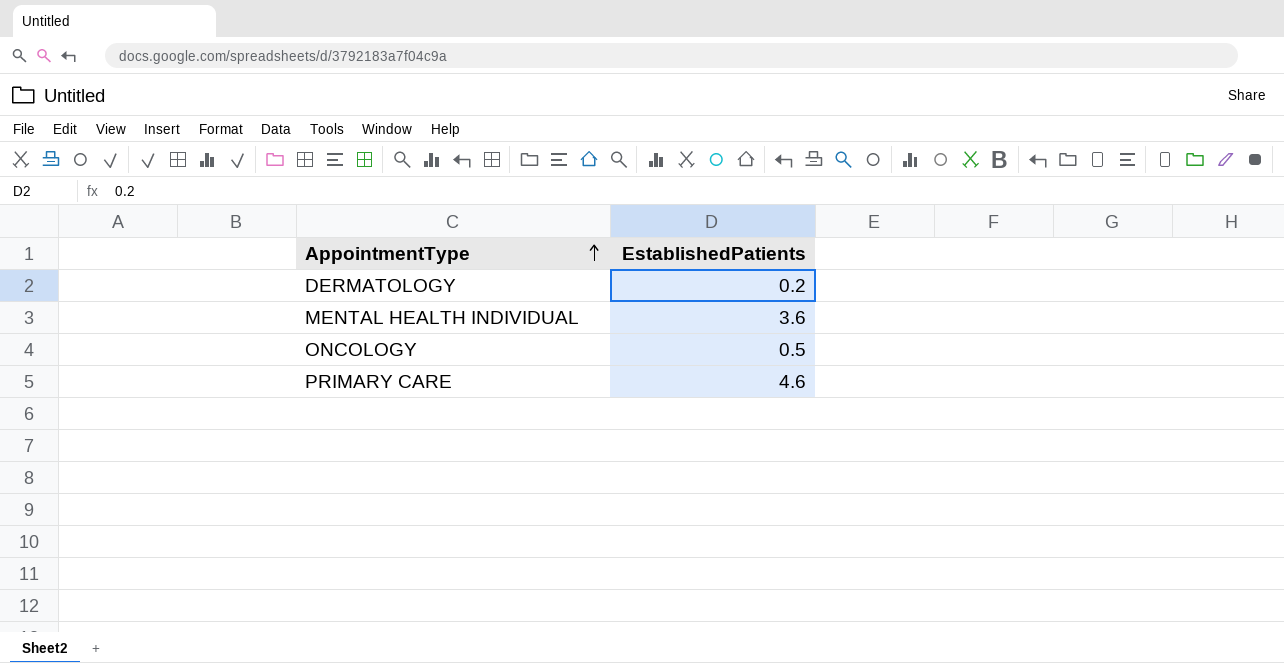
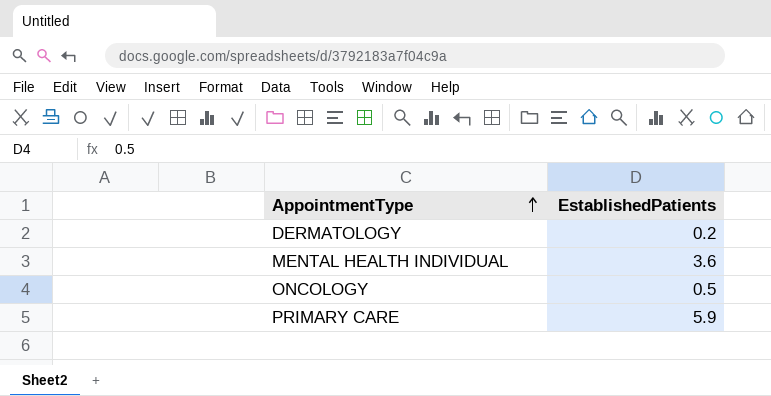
PRIMARY CARE | EstablishedPatients: 4.6 -> 5.9

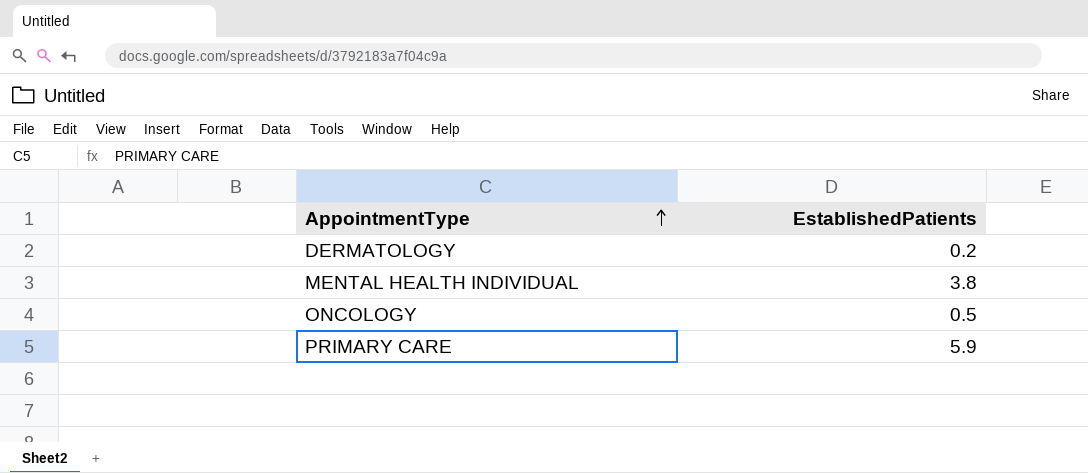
MENTAL HEALTH INDIVIDUAL | EstablishedPatients: 3.6 -> 3.8

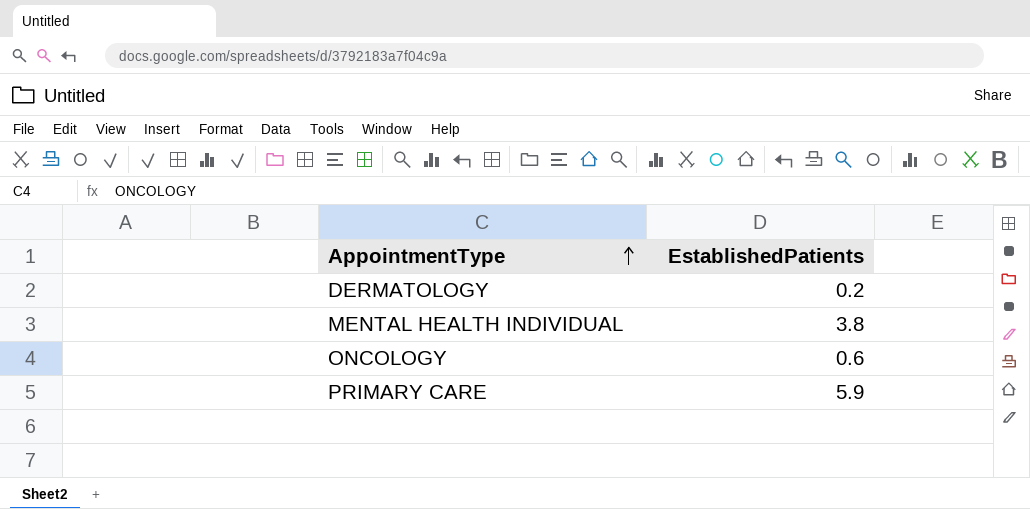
ONCOLOGY | EstablishedPatients: 0.5 -> 0.6

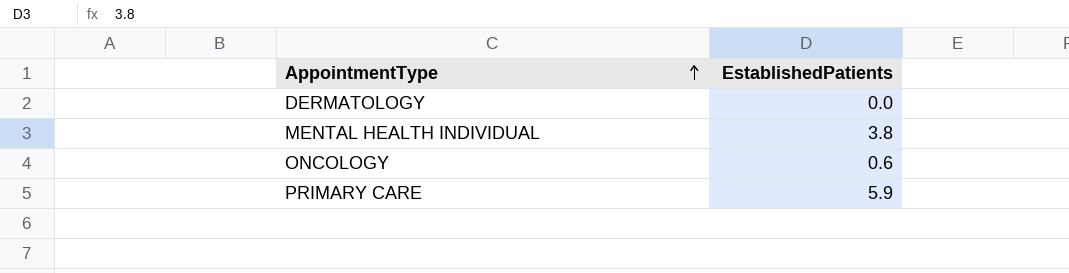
DERMATOLOGY | EstablishedPatients: 0.2 -> 0.0

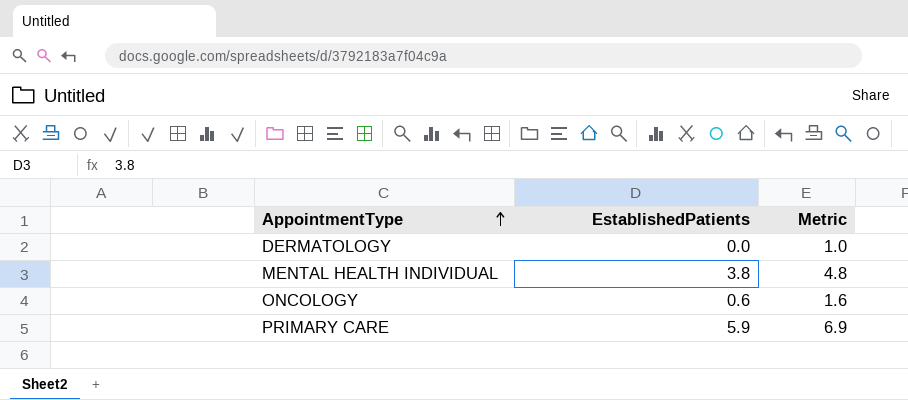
column Metric | formula: none -> [EstablishedPatients] + 1

